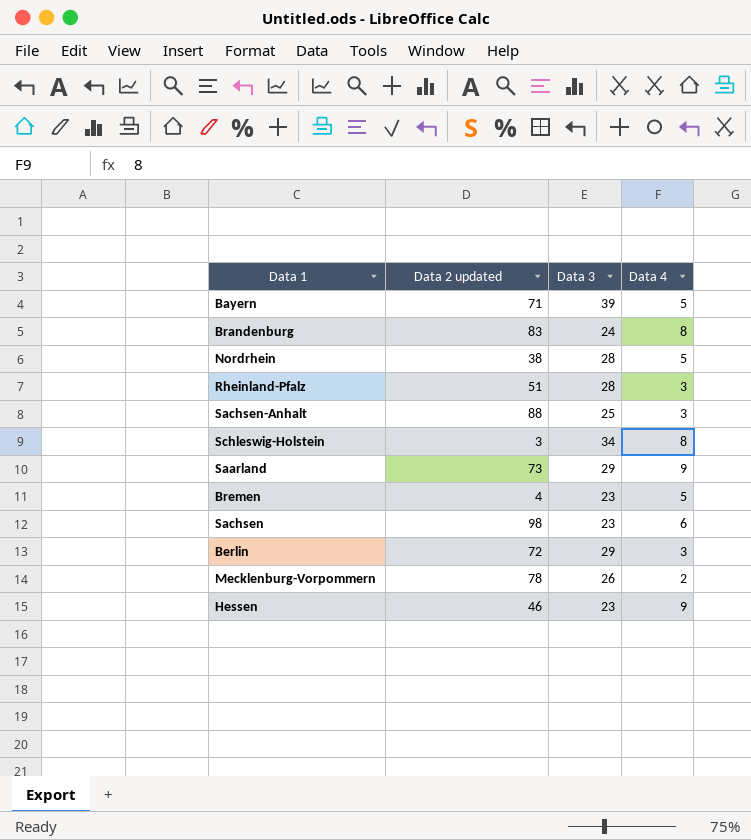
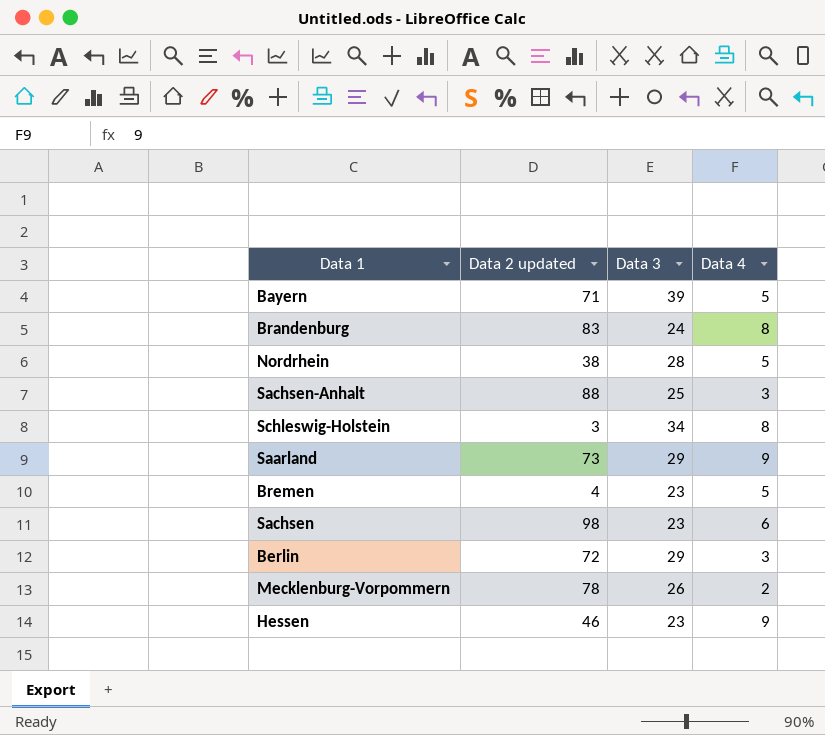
row Rheinland-Pfalz: 51 | 28 | 3 -> none

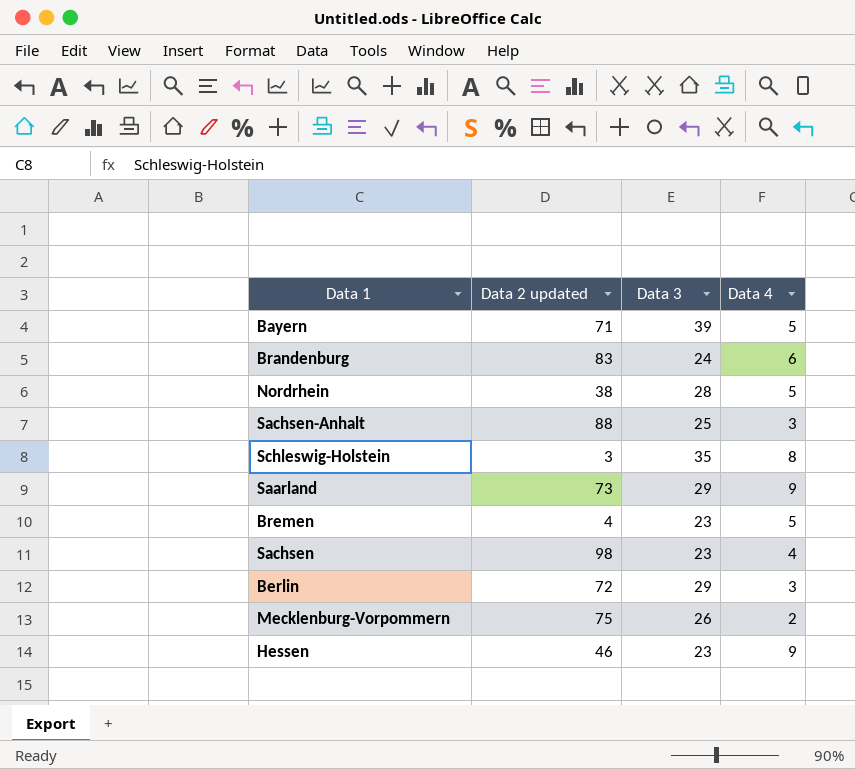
Brandenburg | Data 4: 8 -> 6
Schleswig-Holstein | Data 3: 34 -> 35
Sachsen | Data 4: 6 -> 4
Mecklenburg-Vorpommern | Data 2 updated: 78 -> 75

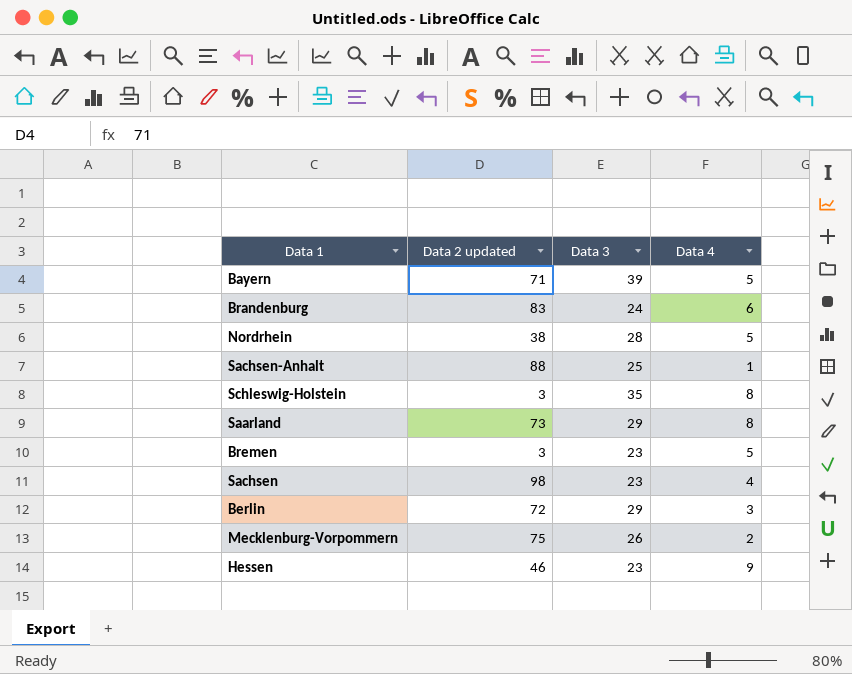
Sachsen-Anhalt | Data 4: 3 -> 1
Saarland | Data 4: 9 -> 8
Bremen | Data 2 updated: 4 -> 3

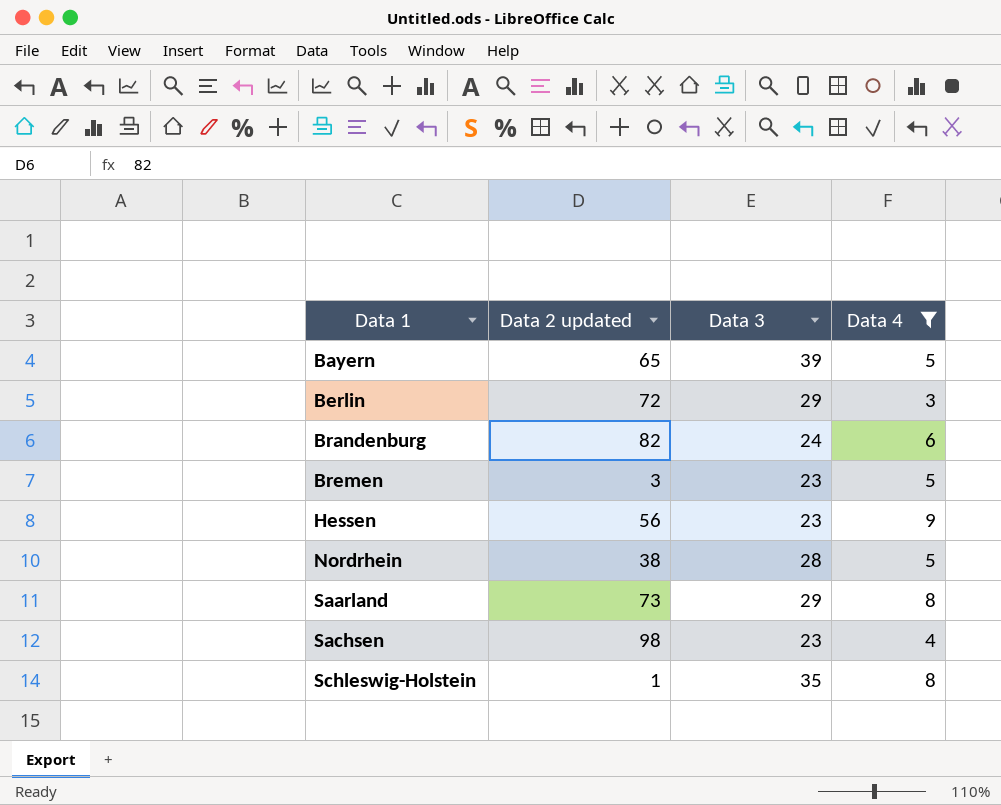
filter: none -> Data 4 >= 3
row order: none -> Data 1 ascending
Bayern | Data 2 updated: 71 -> 65
Brandenburg | Data 2 updated: 83 -> 82
Hessen | Data 2 updated: 46 -> 56
Schleswig-Holstein | Data 2 updated: 3 -> 1

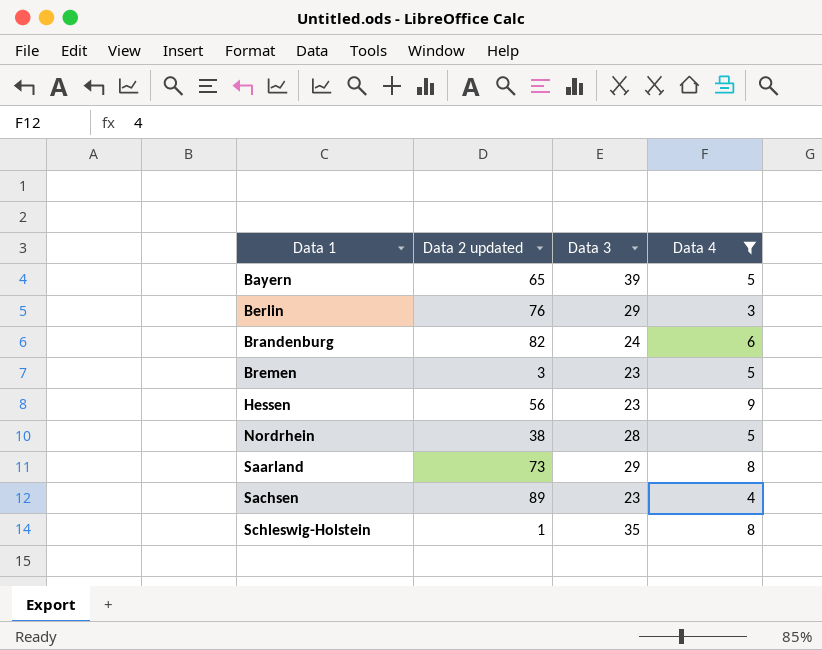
Berlin | Data 2 updated: 72 -> 76
Sachsen | Data 2 updated: 98 -> 89

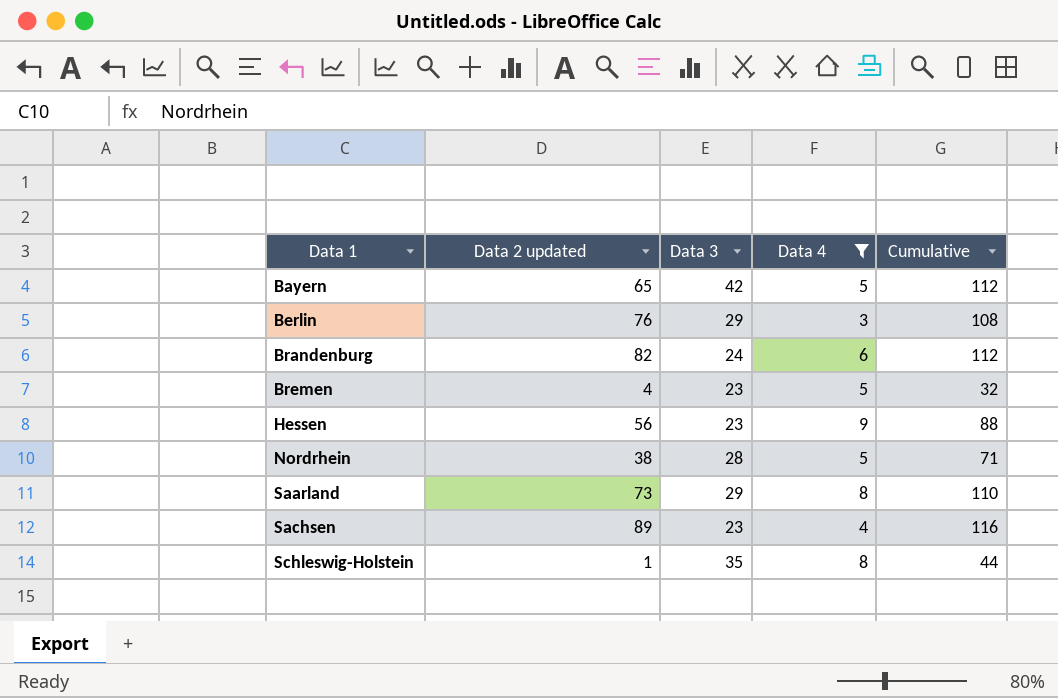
column Cumulative | formula: none -> [Data 2 updated] + [Data 3] + [Data 4]
Bayern | Data 3: 39 -> 42
Bremen | Data 2 updated: 3 -> 4

